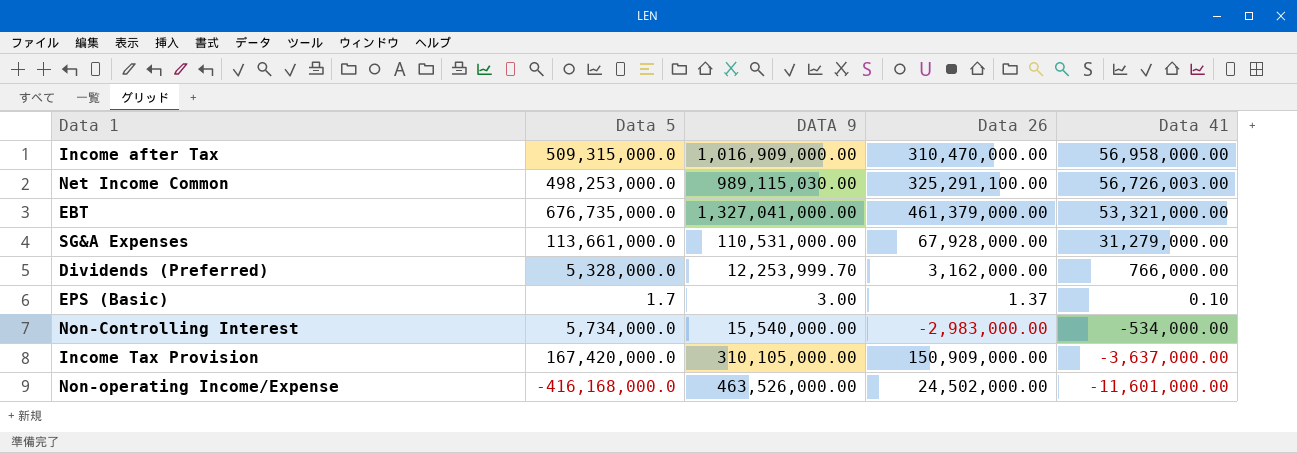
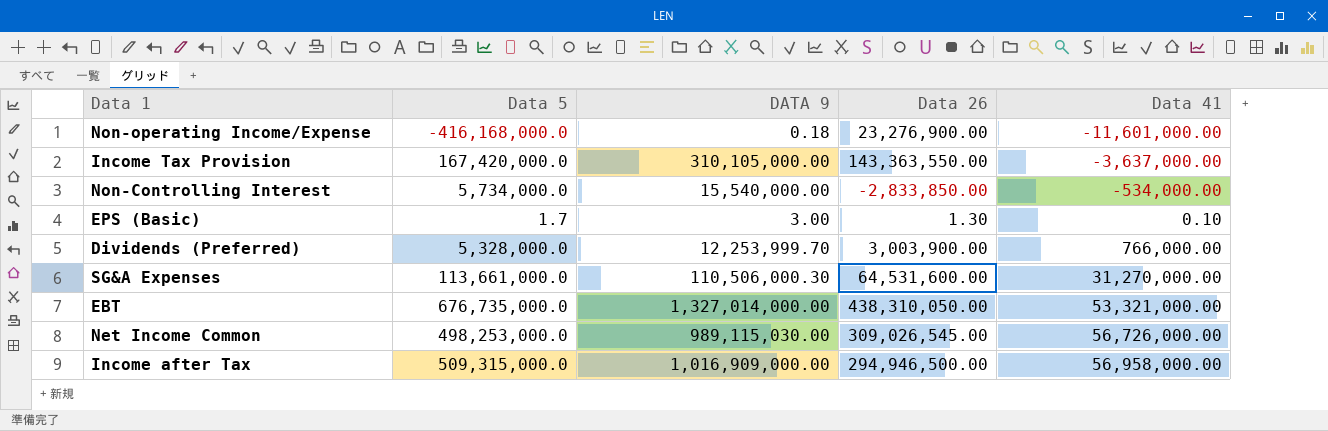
row order: Data 41 descending -> Data 41 ascending
Non-operating Income/Expense | DATA 9: 463,526,000.00 -> 0.18
Non-operating Income/Expense | Data 26: 24,502,000.00 -> 23,276,900.00
Income Tax Provision | Data 26: 150,909,000.00 -> 143,363,550.00
Non-Controlling Interest | Data 26: -2,983,000.00 -> -2,833,850.00
EPS (Basic) | Data 26: 1.37 -> 1.30
Dividends (Preferred) | Data 26: 3,162,000.00 -> 3,003,900.00
SG&A Expenses | DATA 9: 110,531,000.00 -> 110,506,000.30
SG&A Expenses | Data 26: 67,928,000.00 -> 64,531,600.00
SG&A Expenses | Data 41: 31,279,000.00 -> 31,270,000.00
EBT | DATA 9: 1,327,041,000.00 -> 1,327,014,000.00
EBT | Data 26: 461,379,000.00 -> 438,310,050.00
Net Income Common | Data 26: 325,291,100.00 -> 309,026,545.00
Net Income Common | Data 41: 56,726,003.00 -> 56,726,000.00
Income after Tax | Data 26: 310,470,000.00 -> 294,946,500.00

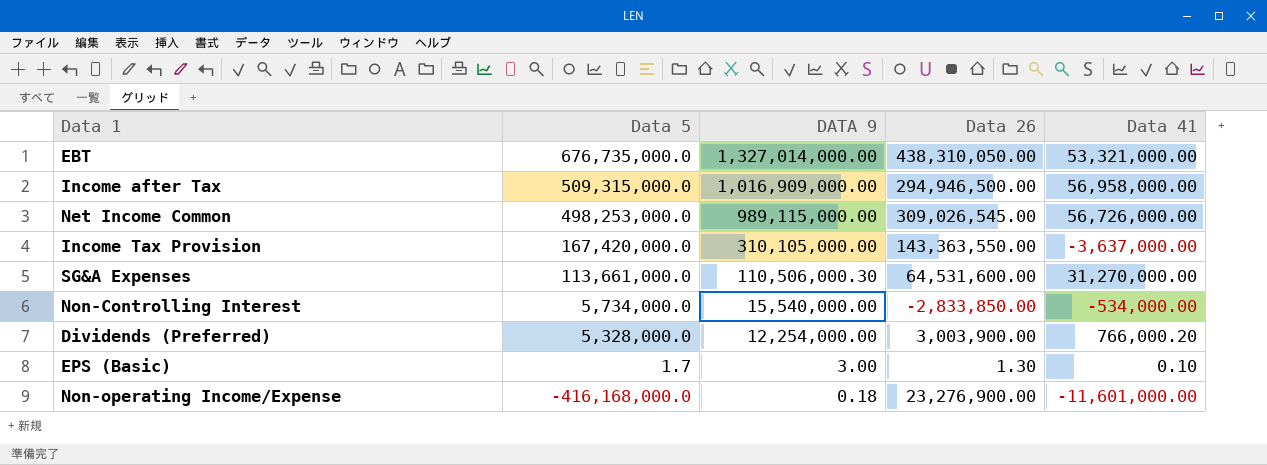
row order: Data 41 ascending -> Data 5 descending
Net Income Common | DATA 9: 989,115,030.00 -> 989,115,000.00
Dividends (Preferred) | DATA 9: 12,253,999.70 -> 12,254,000.00
Dividends (Preferred) | Data 41: 766,000.00 -> 766,000.20

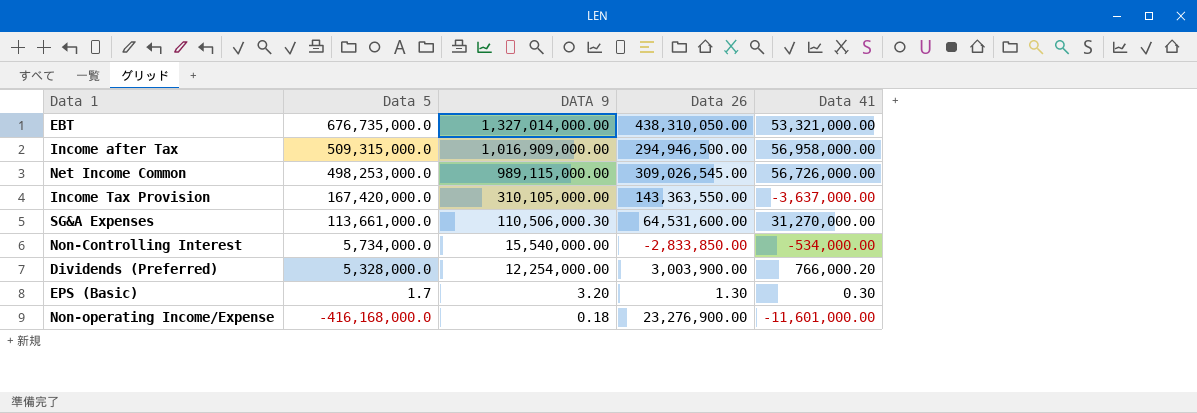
EPS (Basic) | DATA 9: 3.00 -> 3.20
EPS (Basic) | Data 41: 0.10 -> 0.30

